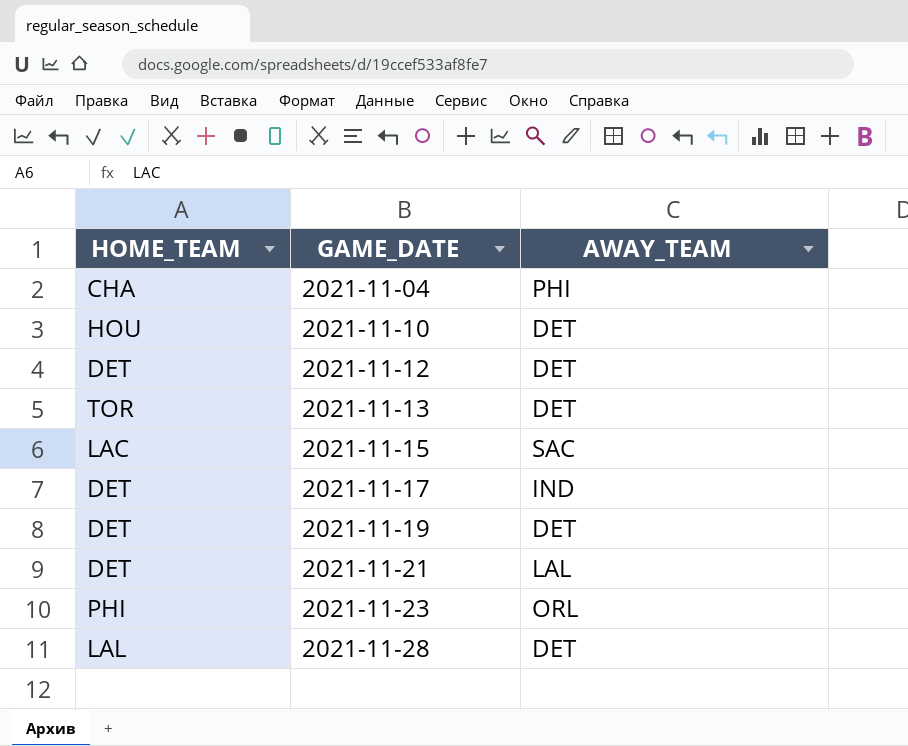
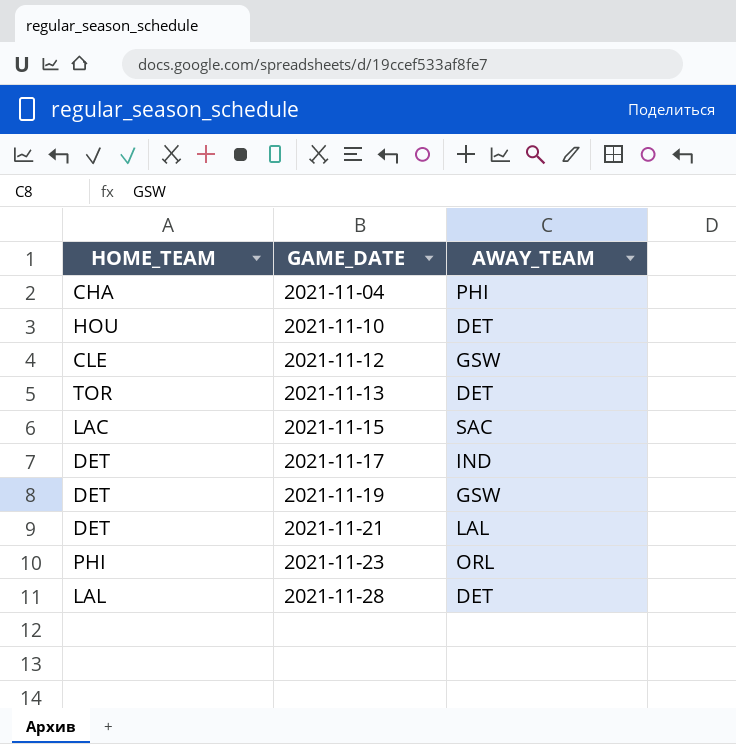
2021-11-12 | HOME_TEAM: DET -> CLE
2021-11-12 | AWAY_TEAM: DET -> GSW
2021-11-19 | AWAY_TEAM: DET -> GSW

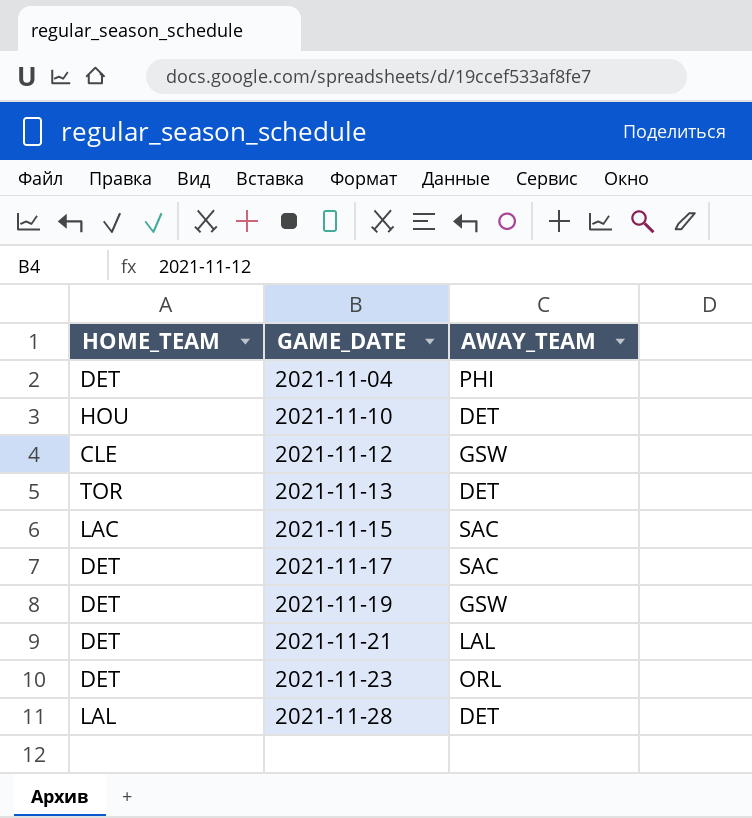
2021-11-04 | HOME_TEAM: CHA -> DET
2021-11-17 | AWAY_TEAM: IND -> SAC
2021-11-23 | HOME_TEAM: PHI -> DET

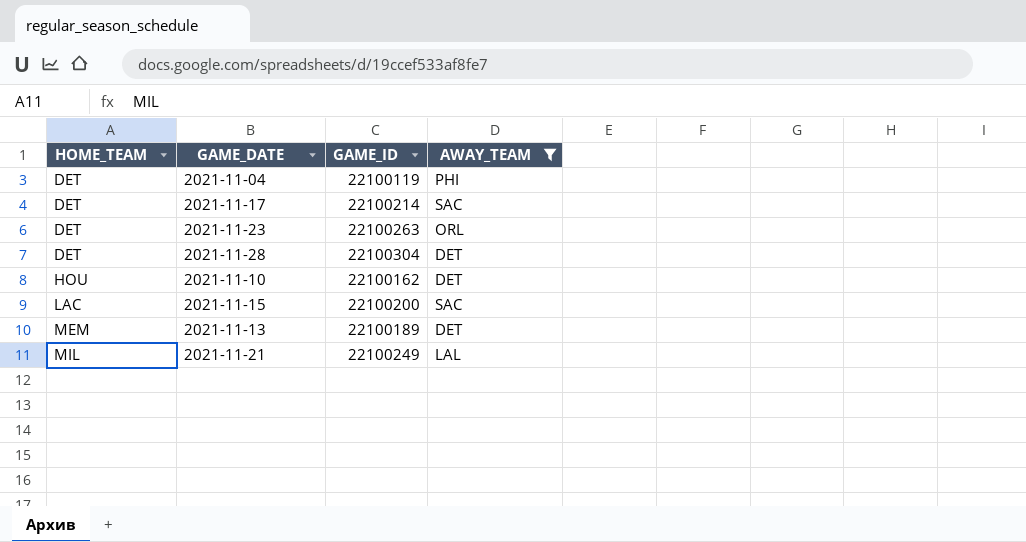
filter: none -> AWAY_TEAM != GSW
row order: GAME_DATE ascending -> HOME_TEAM ascending
column GAME_ID | position: none -> 3
2021-11-28 | HOME_TEAM: LAL -> DET
2021-11-13 | HOME_TEAM: TOR -> MEM
2021-11-21 | HOME_TEAM: DET -> MIL

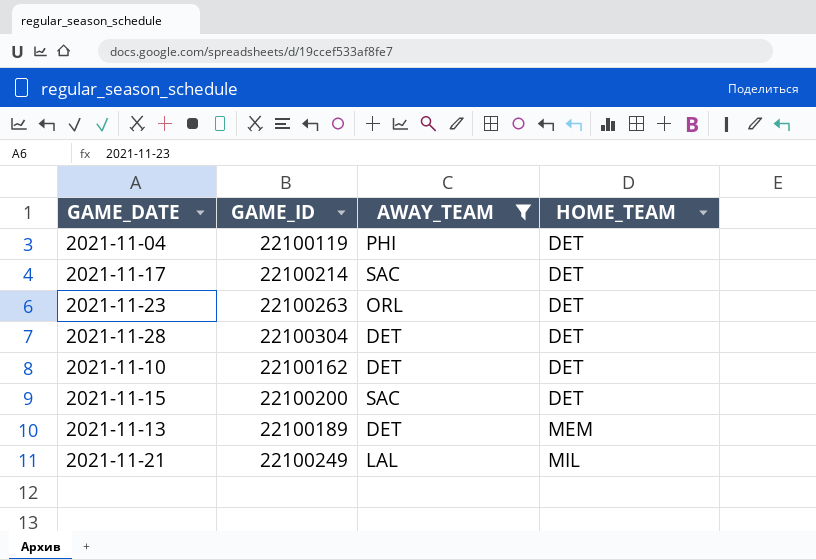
column HOME_TEAM | position: 1 -> 4
2021-11-10 | HOME_TEAM: HOU -> DET
2021-11-15 | HOME_TEAM: LAC -> DET

